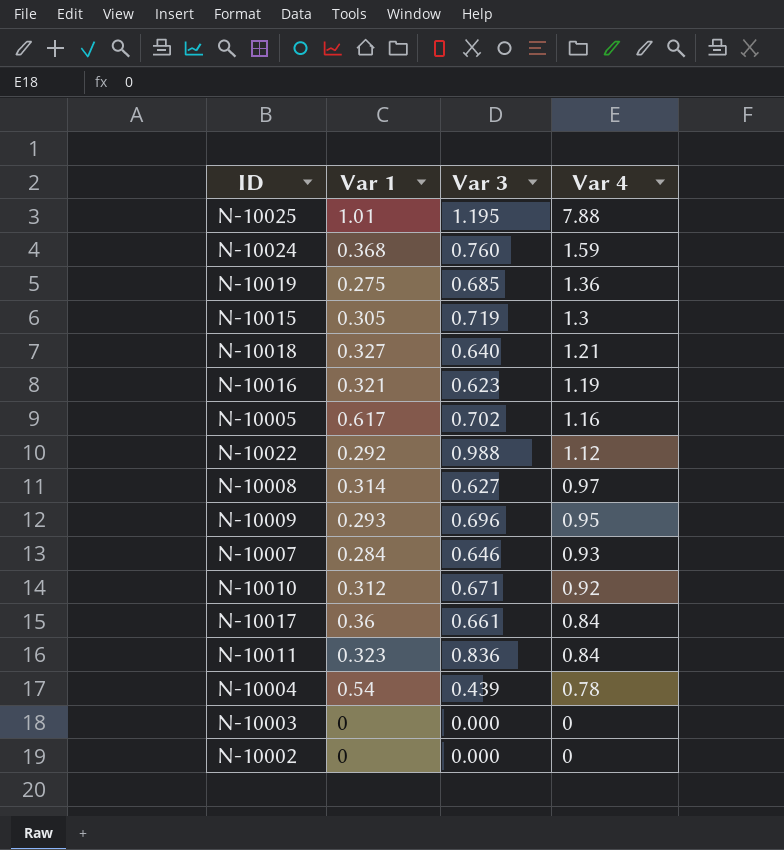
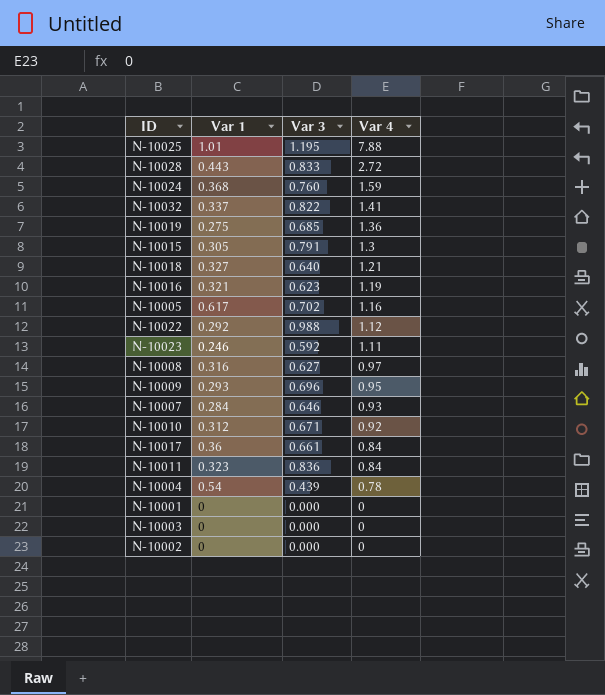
row N-10028: none -> 0.443 | 0.833 | 2.72
row N-10032: none -> 0.337 | 0.822 | 1.41
N-10015 | Var 3: 0.719 -> 0.791
row N-10023: none -> 0.246 | 0.592 | 1.11
N-10008 | Var 1: 0.314 -> 0.316
row N-10001: none -> 0 | 0.000 | 0

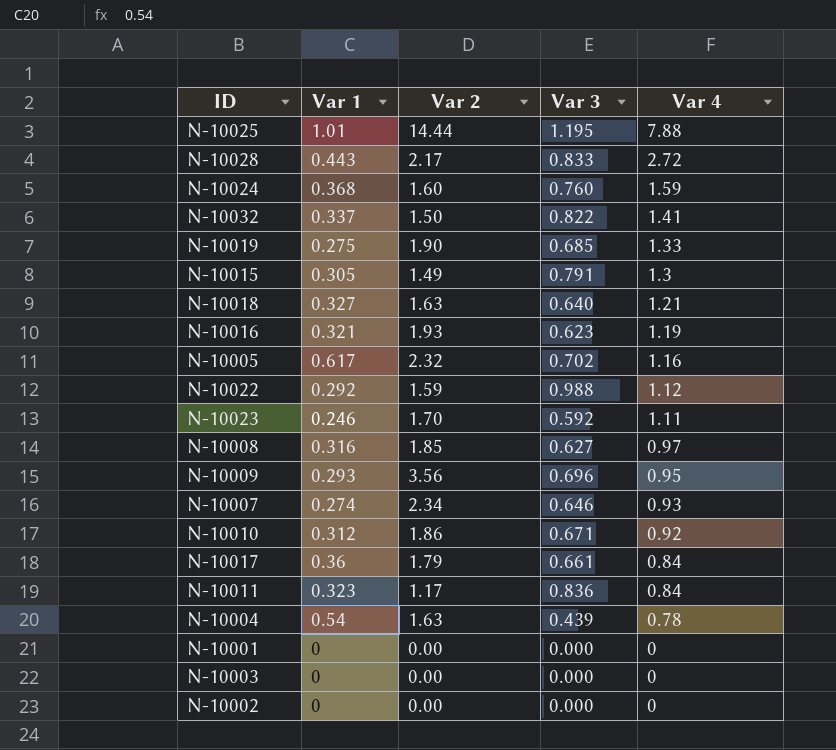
column Var 2 | position: none -> 3
N-10019 | Var 4: 1.36 -> 1.33
N-10007 | Var 1: 0.284 -> 0.274

